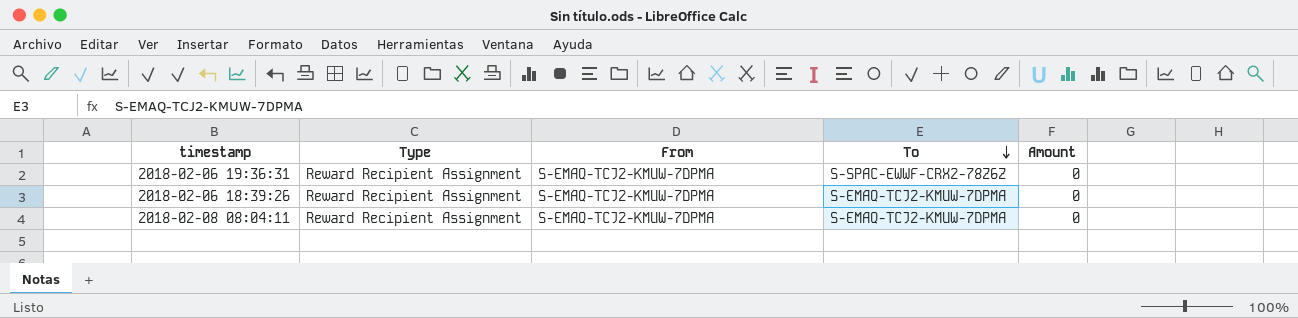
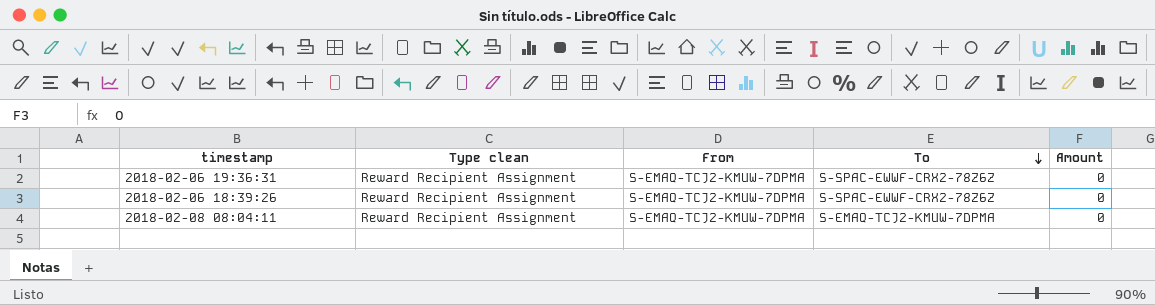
column name: Type -> Type clean
2018-02-06 18:39:26 | To: S-EMAQ-TCJ2-KMUW-7DPMA -> S-SPAC-EWWF-CRX2-78Z6Z

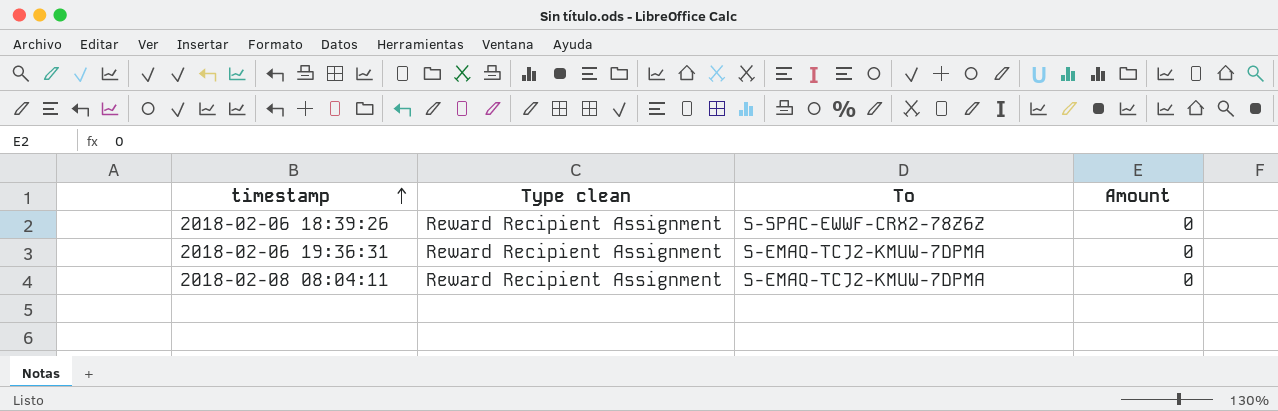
row order: To descending -> timestamp ascending
column From | position: 3 -> none
2018-02-06 19:36:31 | To: S-SPAC-EWWF-CRX2-78Z6Z -> S-EMAQ-TCJ2-KMUW-7DPMA

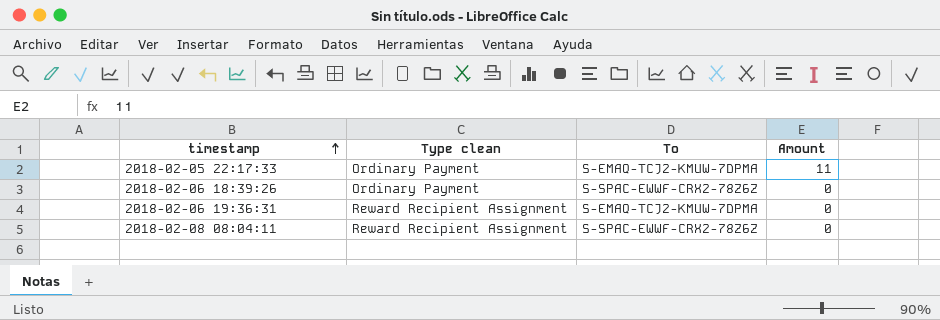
row 2018-02-05 22:17:33: none -> Ordinary Payment | S-EMAQ-TCJ2-KMUW-7DPMA | 11
2018-02-06 18:39:26 | Type clean: Reward Recipient Assignment -> Ordinary Payment
2018-02-08 08:04:11 | To: S-EMAQ-TCJ2-KMUW-7DPMA -> S-SPAC-EWWF-CRX2-78Z6Z

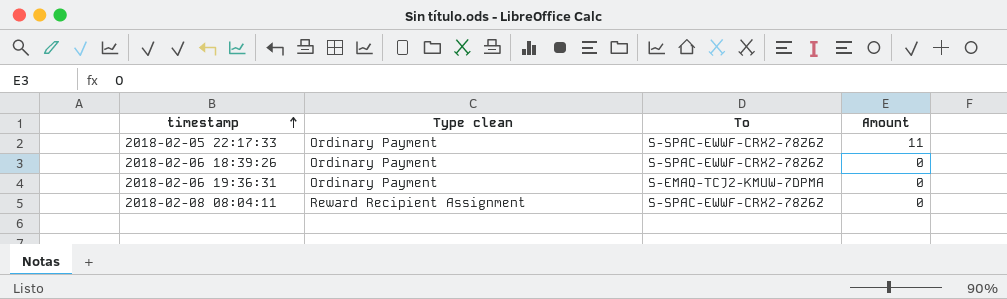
2018-02-05 22:17:33 | To: S-EMAQ-TCJ2-KMUW-7DPMA -> S-SPAC-EWWF-CRX2-78Z6Z
2018-02-06 19:36:31 | Type clean: Reward Recipient Assignment -> Ordinary Payment

